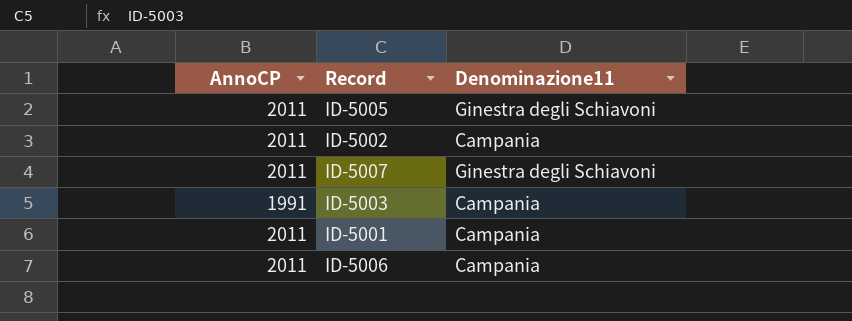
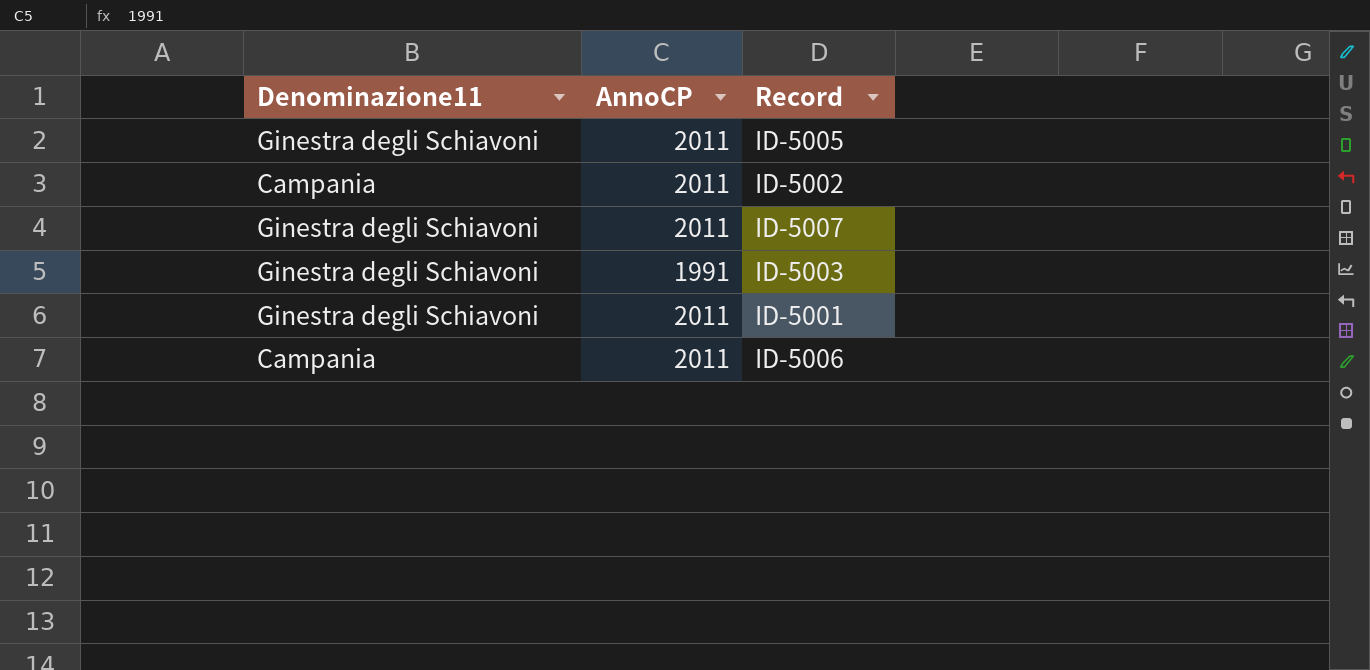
column Denominazione11 | position: 3 -> 1
ID-5003 | Denominazione11: Campania -> Ginestra degli Schiavoni
ID-5001 | Denominazione11: Campania -> Ginestra degli Schiavoni

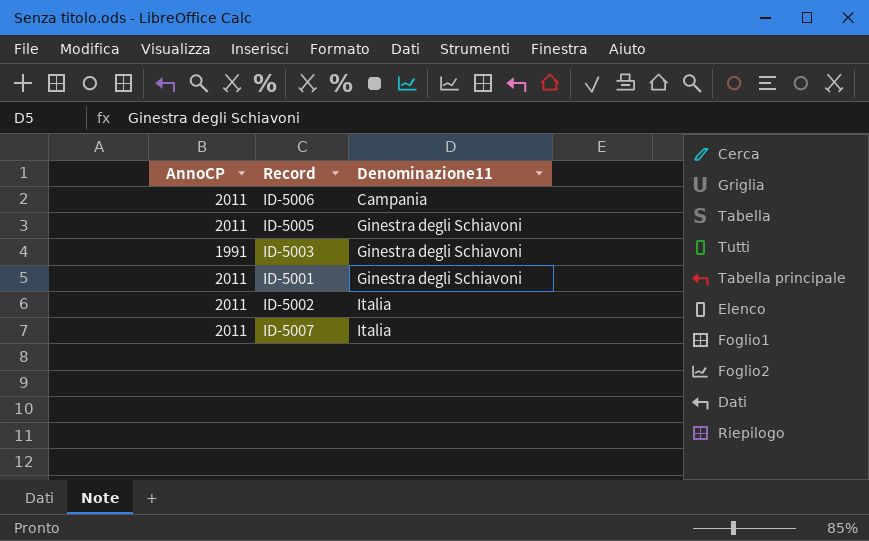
row order: none -> Denominazione11 ascending
column Denominazione11 | position: 1 -> 3
ID-5002 | Denominazione11: Campania -> Italia
ID-5007 | Denominazione11: Ginestra degli Schiavoni -> Italia

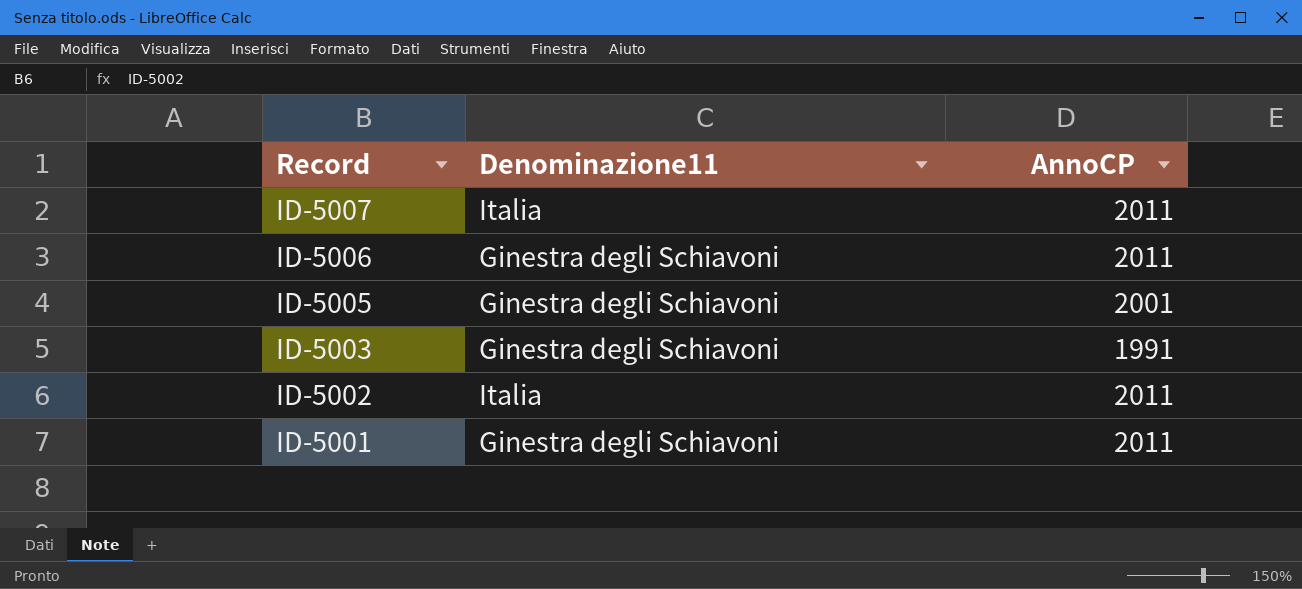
row order: Denominazione11 ascending -> Record descending
column AnnoCP | position: 1 -> 3
ID-5006 | Denominazione11: Campania -> Ginestra degli Schiavoni
ID-5005 | AnnoCP: 2011 -> 2001

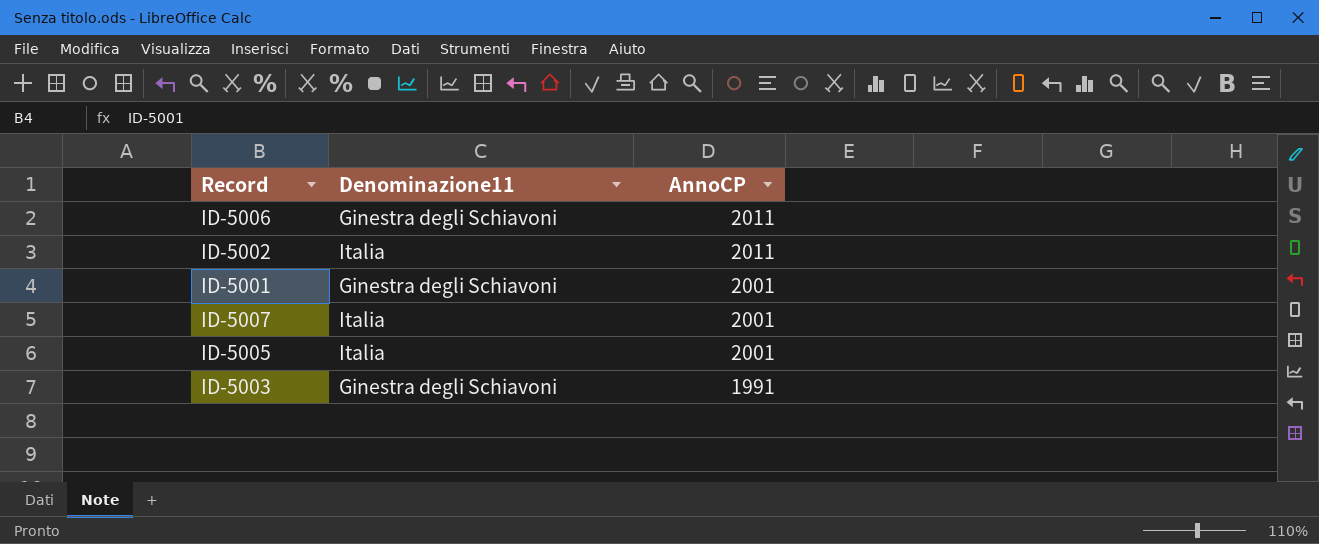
row order: Record descending -> AnnoCP descending
ID-5001 | AnnoCP: 2011 -> 2001
ID-5007 | AnnoCP: 2011 -> 2001
ID-5005 | Denominazione11: Ginestra degli Schiavoni -> Italia

